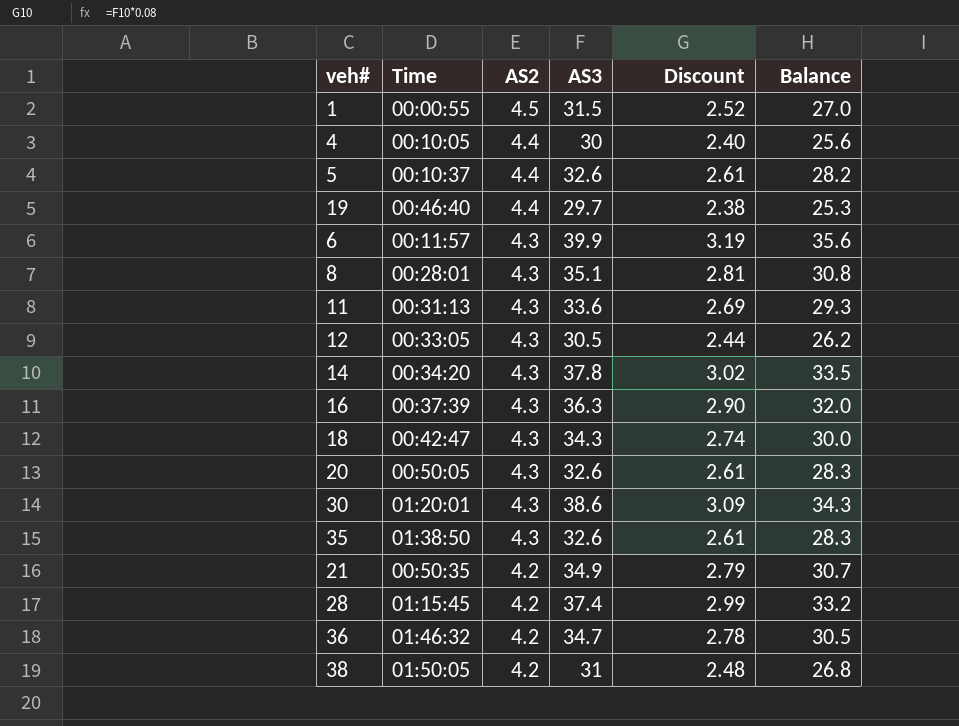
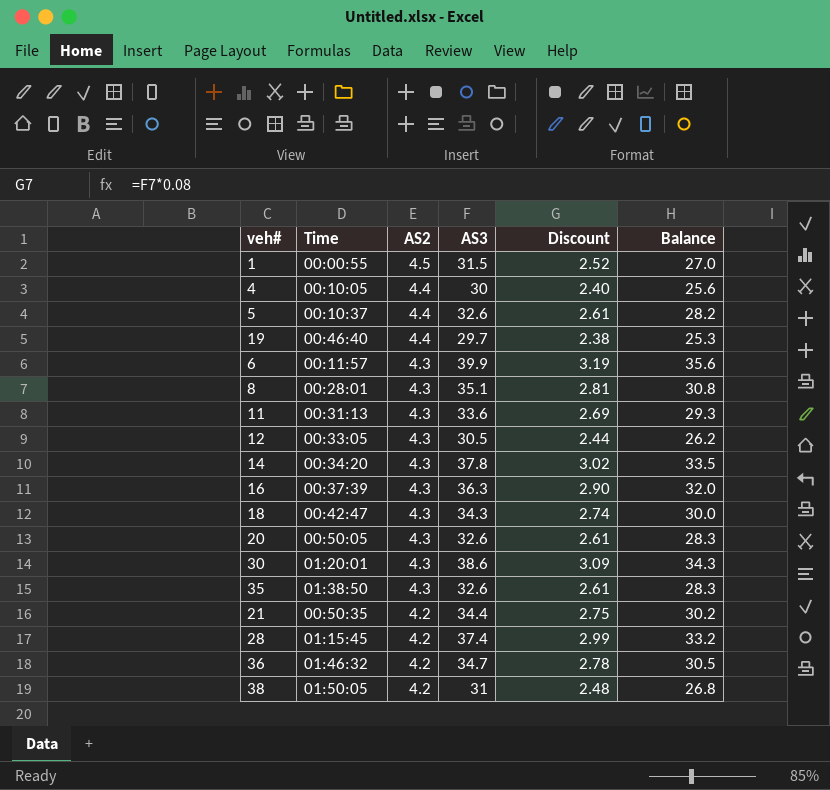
21 | AS3: 34.9 -> 34.4
21 | Discount: 2.79 -> 2.75
21 | Balance: 30.7 -> 30.2

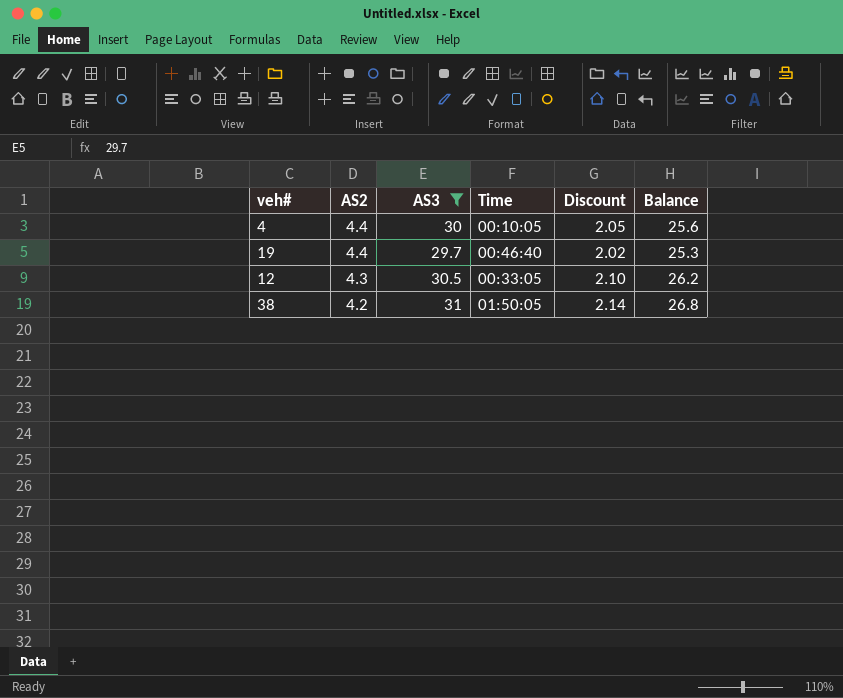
filter: none -> AS3 <= 31
column Time | position: 2 -> 4
column Discount | formula: [AS3] * 0.08 -> [Balance] * 0.08

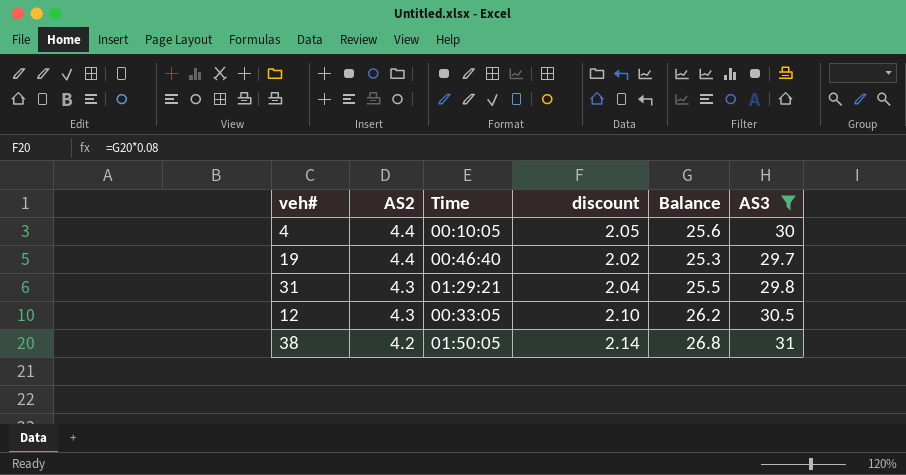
column name: Discount -> discount
column AS3 | position: 3 -> 6
row 31: none -> 4.3 | 01:29:21 | 2.04 | 25.5 | 29.8

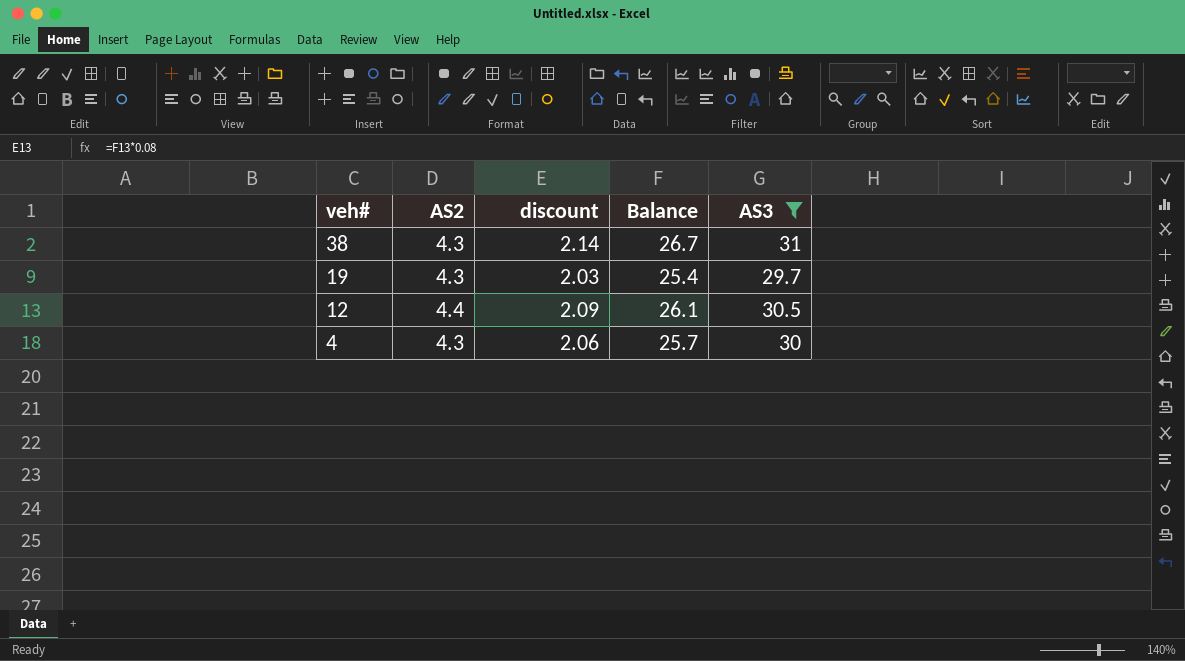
row order: AS2 descending -> veh# descending
column Time | position: 3 -> none
row 31: 4.3 | 01:29:21 | 2.04 | 25.5 | 29.8 -> none
38 | AS2: 4.2 -> 4.3
38 | Balance: 26.8 -> 26.7
19 | AS2: 4.4 -> 4.3
19 | discount: 2.02 -> 2.03
19 | Balance: 25.3 -> 25.4
12 | AS2: 4.3 -> 4.4
12 | discount: 2.10 -> 2.09
12 | Balance: 26.2 -> 26.1
4 | AS2: 4.4 -> 4.3
4 | discount: 2.05 -> 2.06
4 | Balance: 25.6 -> 25.7

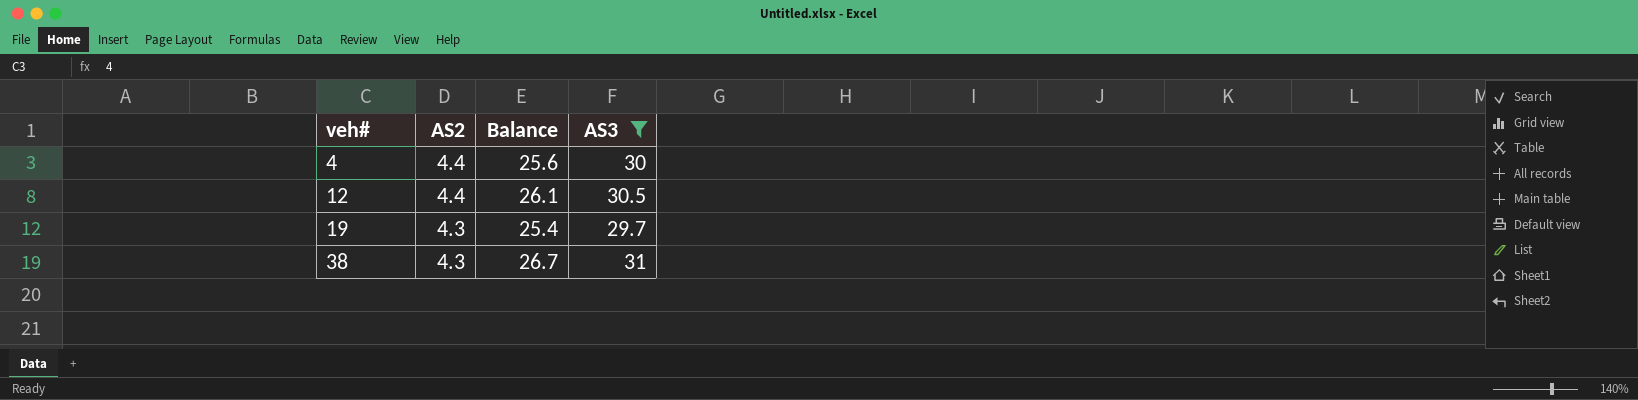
row order: veh# descending -> veh# ascending
column discount | formula: [Balance] * 0.08 -> none
4 | AS2: 4.3 -> 4.4
4 | Balance: 25.7 -> 25.6

